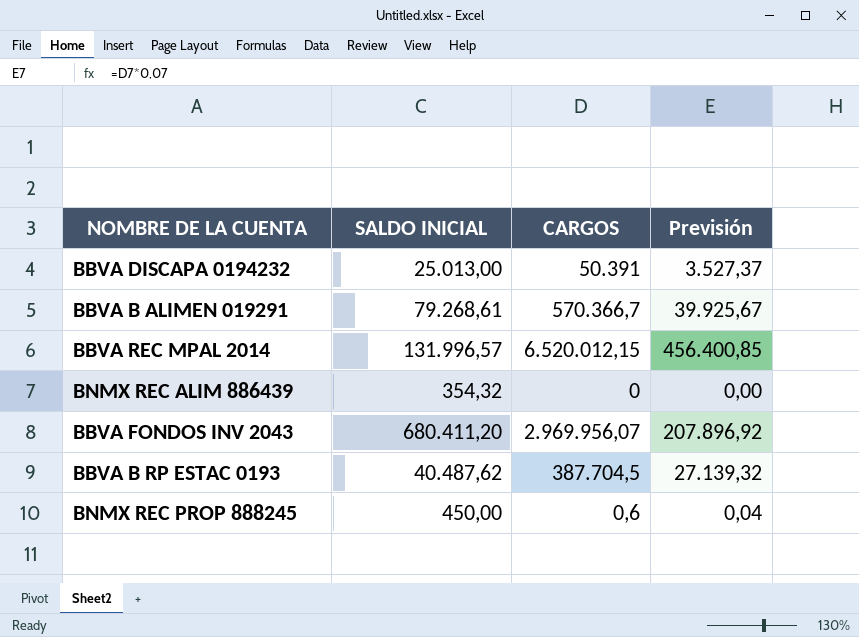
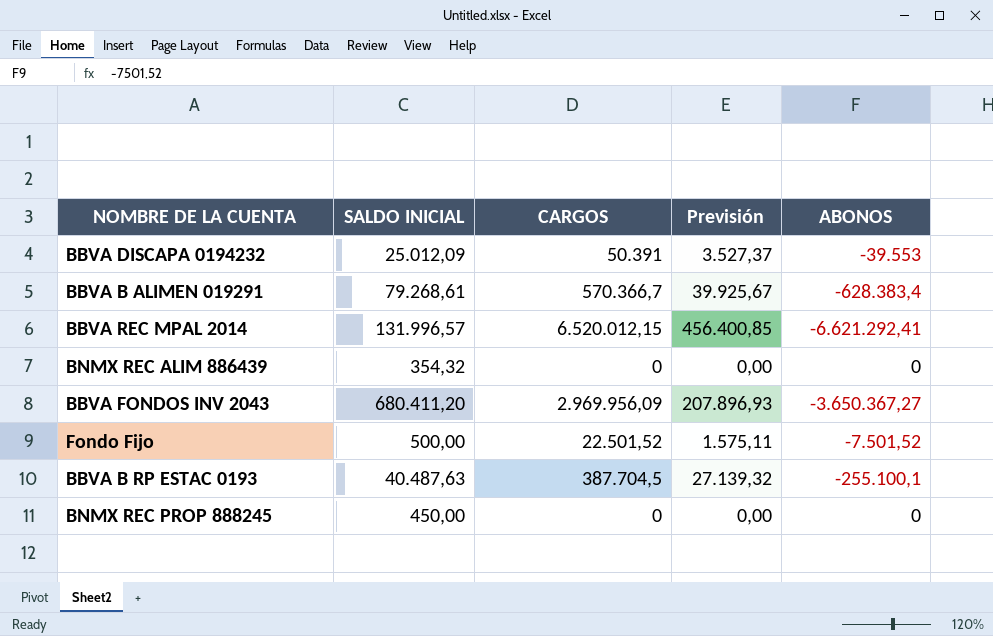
column ABONOS | position: none -> 5
BBVA DISCAPA 0194232 | SALDO INICIAL: 25.013,00 -> 25.012,09
BBVA FONDOS INV 2043 | CARGOS: 2.969.956,07 -> 2.969.956,09
BBVA FONDOS INV 2043 | Previsión: 207.896,92 -> 207.896,93
row Fondo Fijo: none -> 500,00 | 22.501,52 | 1.575,11 | -7.501,52
BBVA B RP ESTAC 0193 | SALDO INICIAL: 40.487,62 -> 40.487,63
BNMX REC PROP 888245 | CARGOS: 0,6 -> 0
BNMX REC PROP 888245 | Previsión: 0,04 -> 0,00

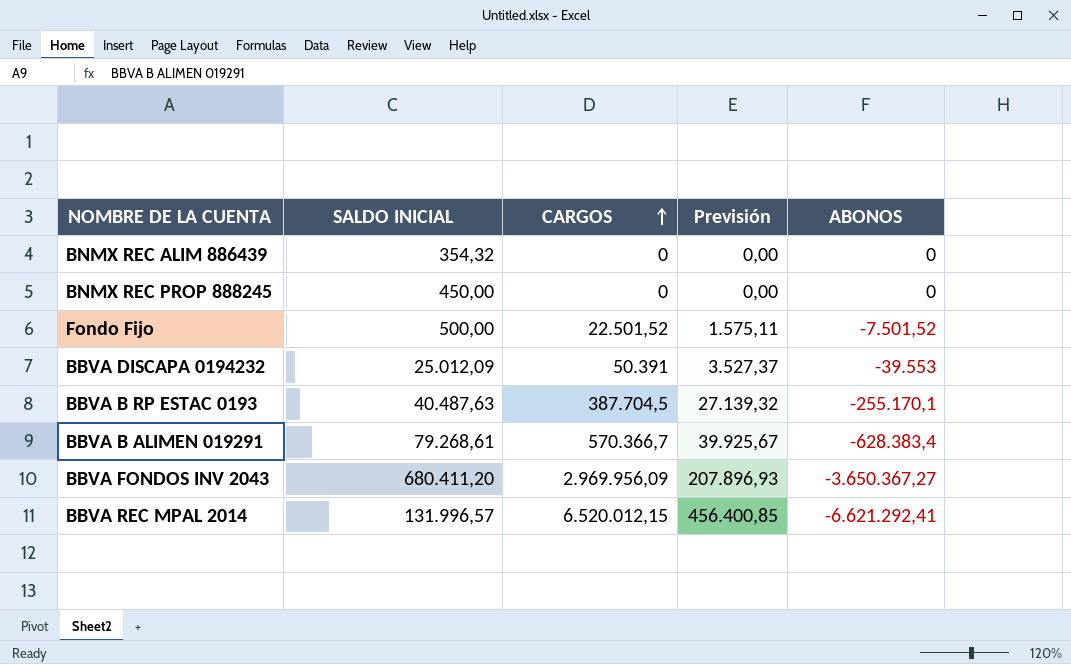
row order: none -> CARGOS ascending
BBVA B RP ESTAC 0193 | ABONOS: -255.100,1 -> -255.170,1

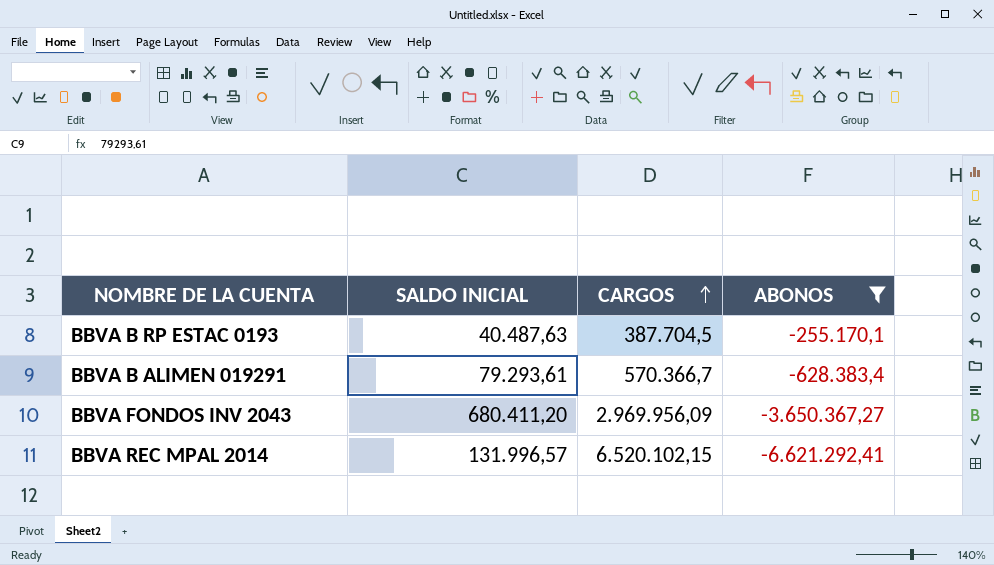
filter: none -> ABONOS <= -255.170,1
column Previsión | formula: [CARGOS] * 0,07 -> none
BBVA B ALIMEN 019291 | SALDO INICIAL: 79.268,61 -> 79.293,61
BBVA REC MPAL 2014 | CARGOS: 6.520.012,15 -> 6.520.102,15

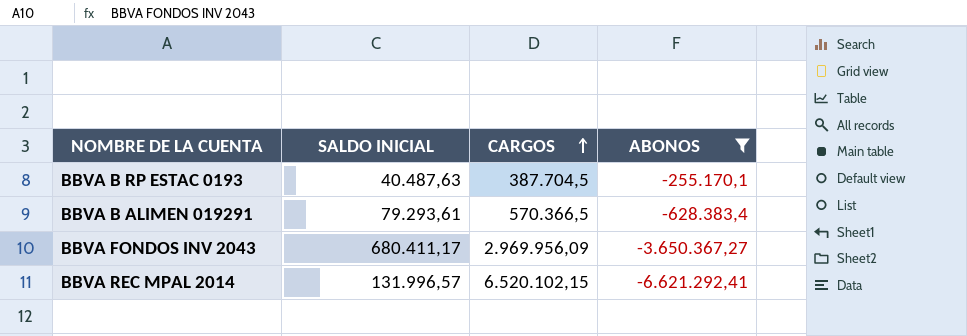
BBVA B ALIMEN 019291 | CARGOS: 570.366,7 -> 570.366,5
BBVA FONDOS INV 2043 | SALDO INICIAL: 680.411,20 -> 680.411,17

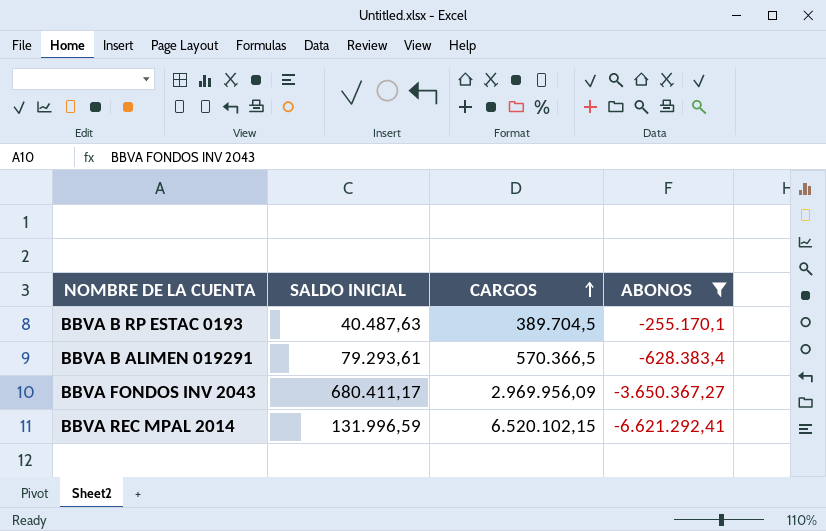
BBVA B RP ESTAC 0193 | CARGOS: 387.704,5 -> 389.704,5
BBVA REC MPAL 2014 | SALDO INICIAL: 131.996,57 -> 131.996,59

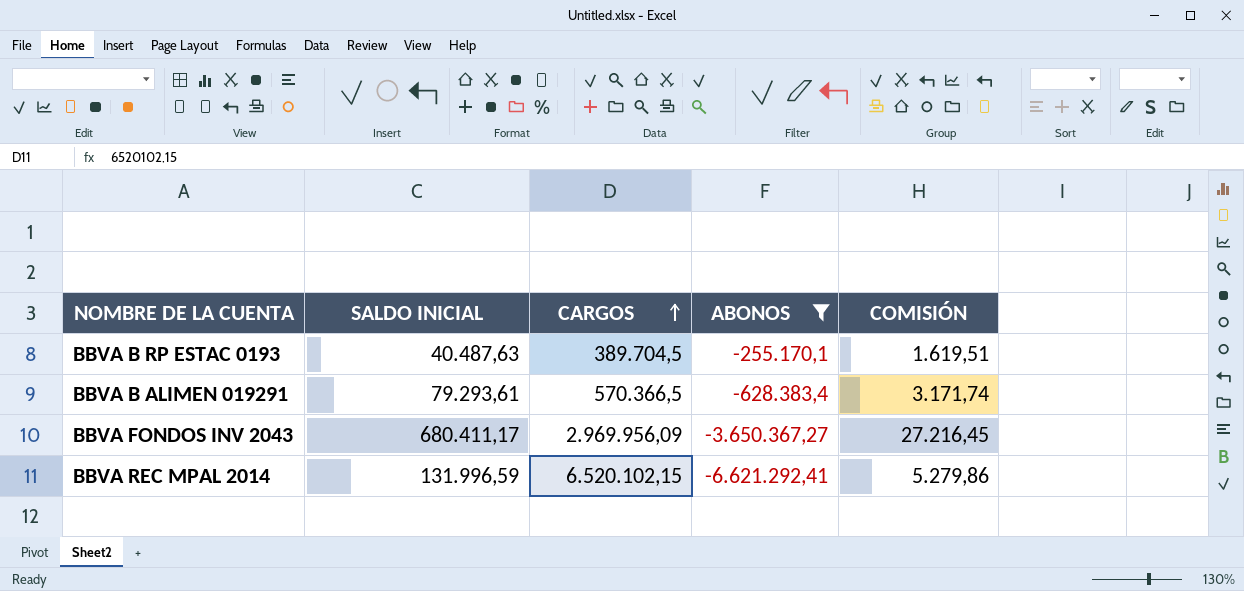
column COMISIÓN | formula: none -> [SALDO INICIAL] * 0,04

